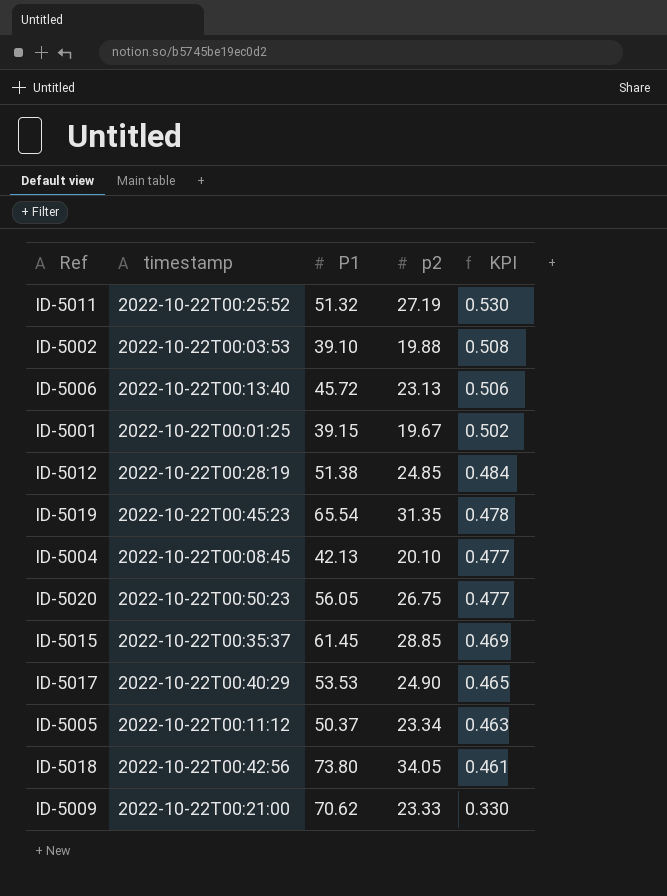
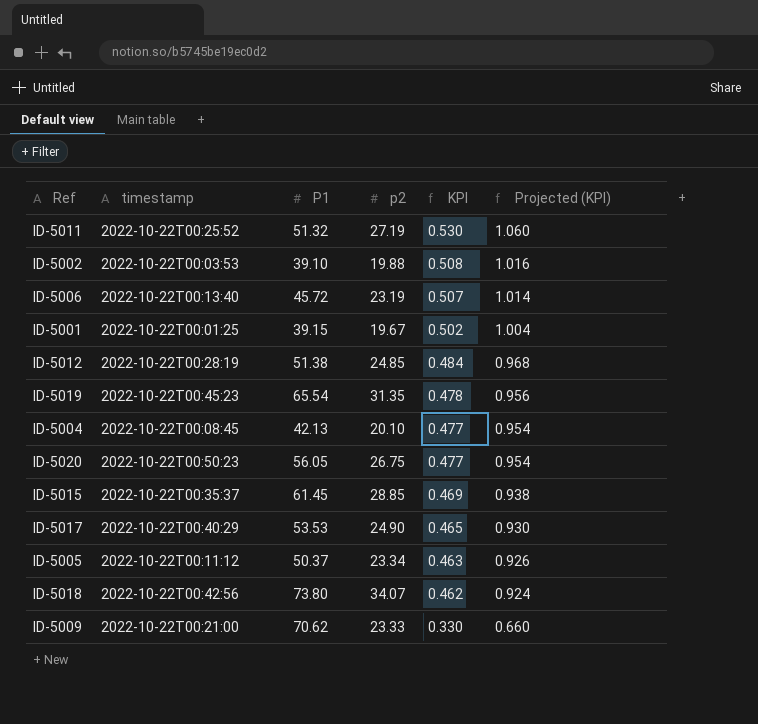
column Projected (KPI) | formula: none -> [KPI] * 2
ID-5006 | p2: 23.13 -> 23.19
ID-5006 | KPI: 0.506 -> 0.507
ID-5018 | p2: 34.05 -> 34.07
ID-5018 | KPI: 0.461 -> 0.462

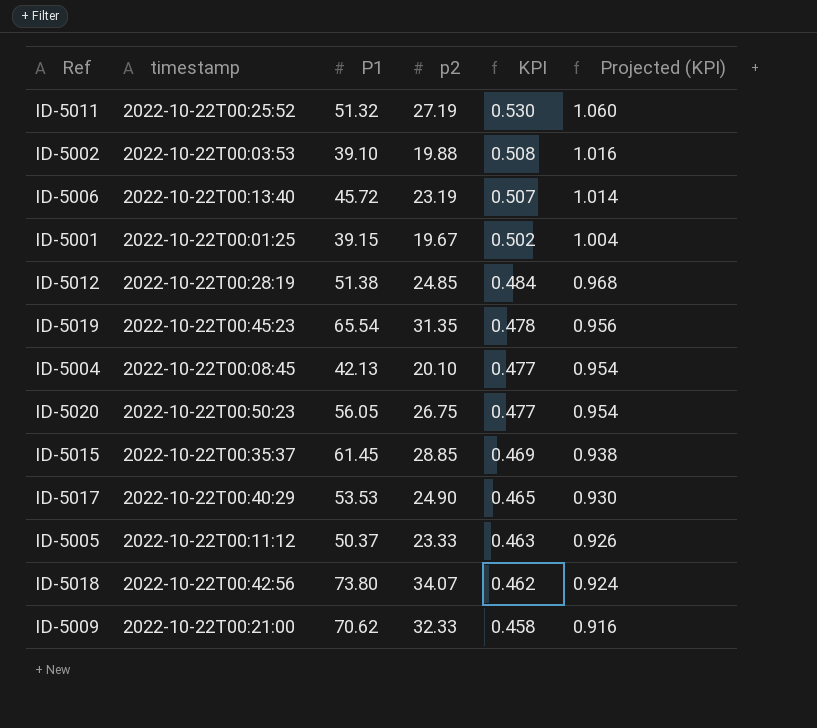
ID-5005 | p2: 23.34 -> 23.33
ID-5009 | p2: 23.33 -> 32.33
ID-5009 | KPI: 0.330 -> 0.458
ID-5009 | Projected (KPI): 0.660 -> 0.916

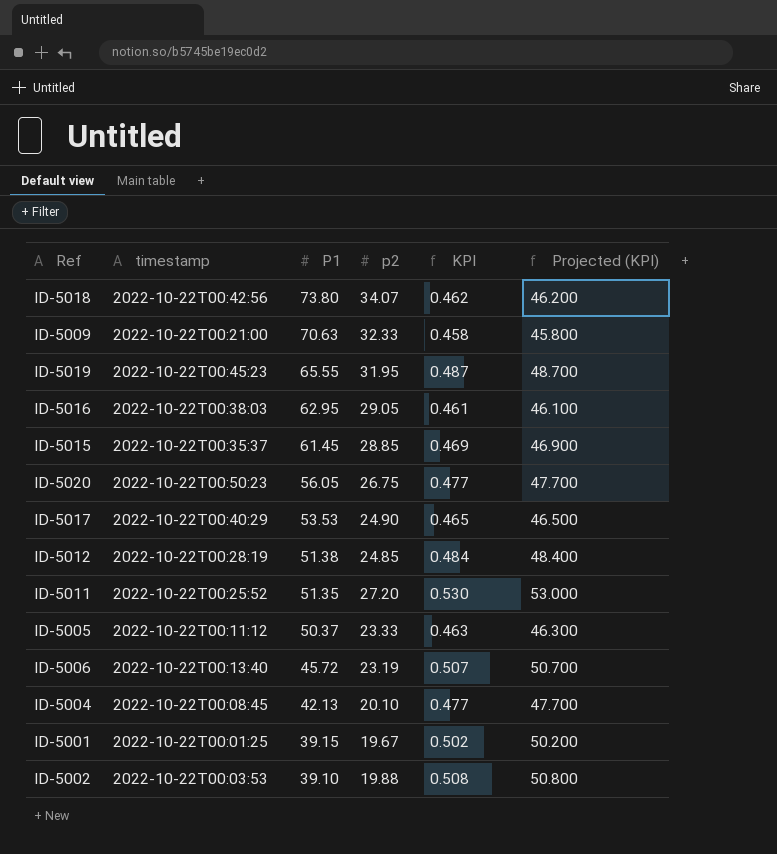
row order: KPI descending -> P1 descending
column Projected (KPI) | formula: [KPI] * 2 -> [KPI] * 100
ID-5009 | P1: 70.62 -> 70.63
ID-5019 | P1: 65.54 -> 65.55
ID-5019 | p2: 31.35 -> 31.95
ID-5019 | KPI: 0.478 -> 0.487
row ID-5016: none -> 2022-10-22T00:38:03 | 62.95 | 29.05 | 0.461 | 46.100
ID-5011 | P1: 51.32 -> 51.35
ID-5011 | p2: 27.19 -> 27.20

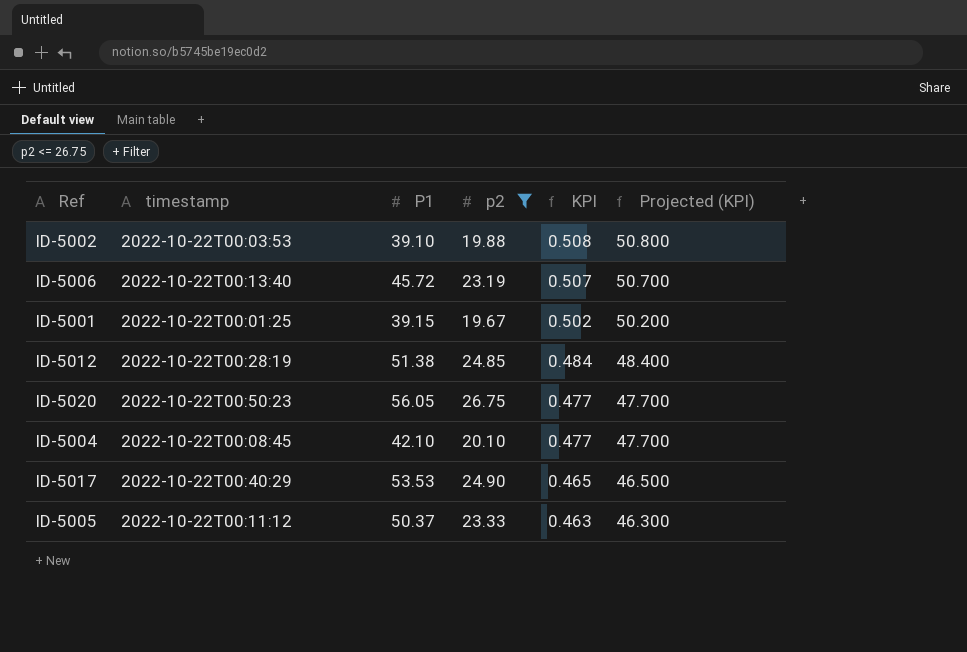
filter: none -> p2 <= 26.75
row order: P1 descending -> KPI descending
ID-5004 | P1: 42.13 -> 42.10

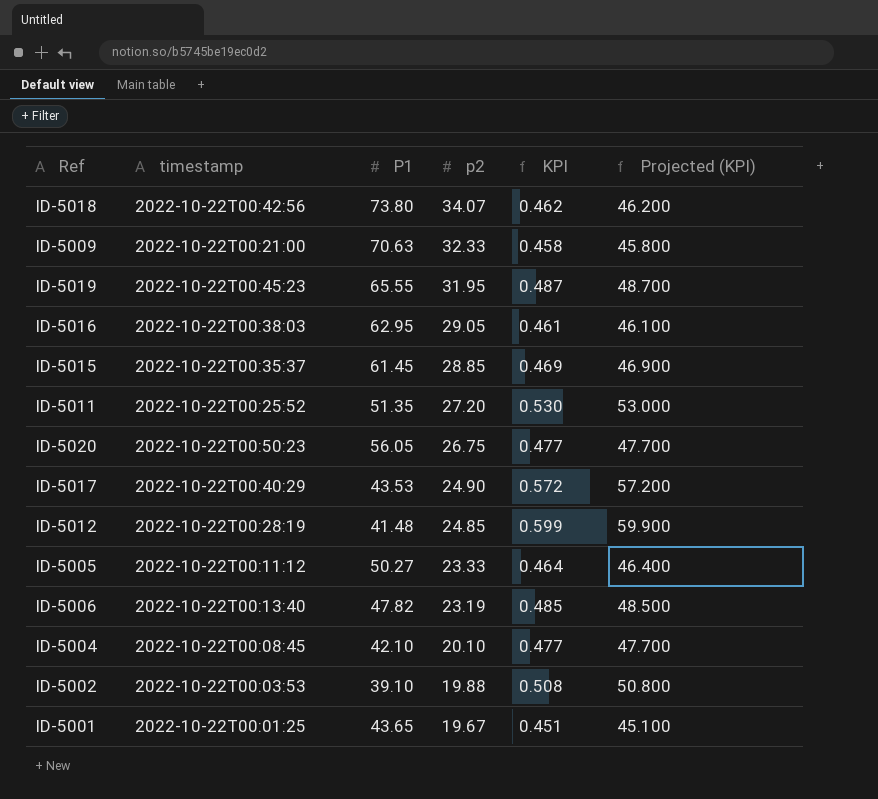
filter: p2 <= 26.75 -> none
row order: KPI descending -> p2 descending
ID-5017 | P1: 53.53 -> 43.53
ID-5017 | KPI: 0.465 -> 0.572
ID-5017 | Projected (KPI): 46.500 -> 57.200
ID-5012 | P1: 51.38 -> 41.48
ID-5012 | KPI: 0.484 -> 0.599
ID-5012 | Projected (KPI): 48.400 -> 59.900
ID-5005 | P1: 50.37 -> 50.27
ID-5005 | KPI: 0.463 -> 0.464
ID-5005 | Projected (KPI): 46.300 -> 46.400
ID-5006 | P1: 45.72 -> 47.82
ID-5006 | KPI: 0.507 -> 0.485
ID-5006 | Projected (KPI): 50.700 -> 48.500
ID-5001 | P1: 39.15 -> 43.65
ID-5001 | KPI: 0.502 -> 0.451
ID-5001 | Projected (KPI): 50.200 -> 45.100

